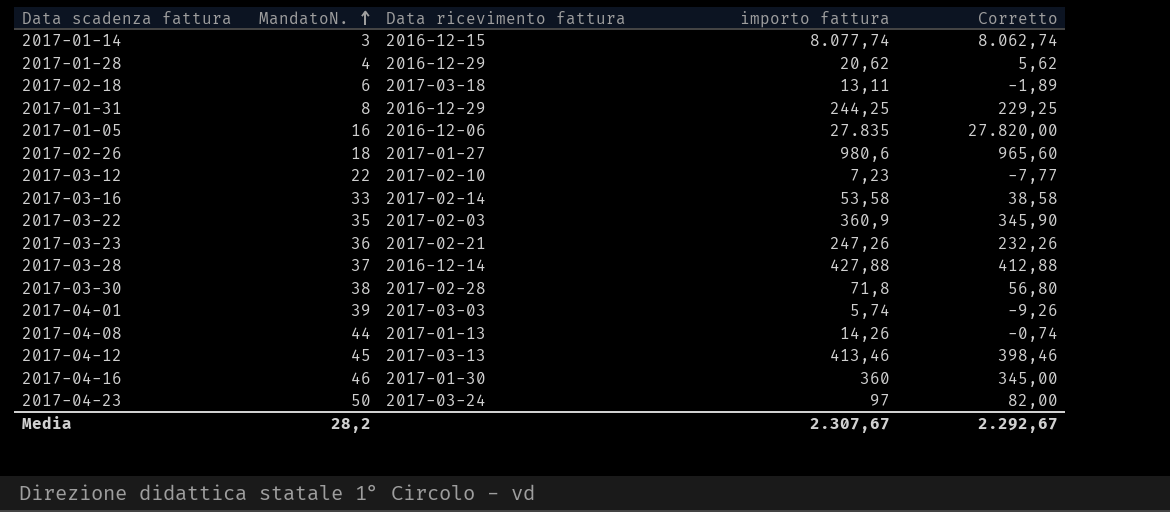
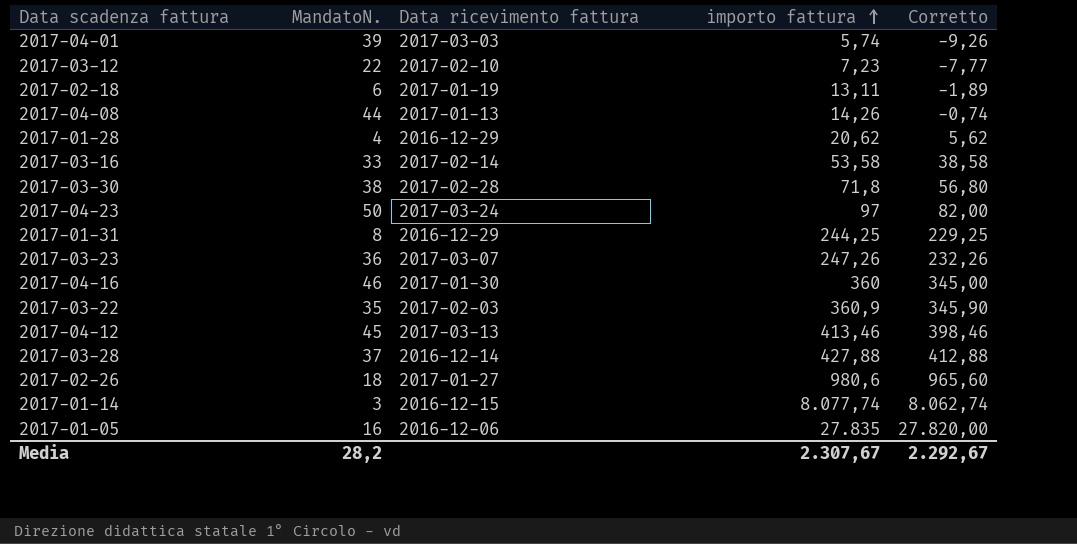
row order: MandatoN. ascending -> importo fattura ascending
2017-02-18 | Data ricevimento fattura: 2017-03-18 -> 2017-01-19
2017-03-23 | Data ricevimento fattura: 2017-02-21 -> 2017-03-07

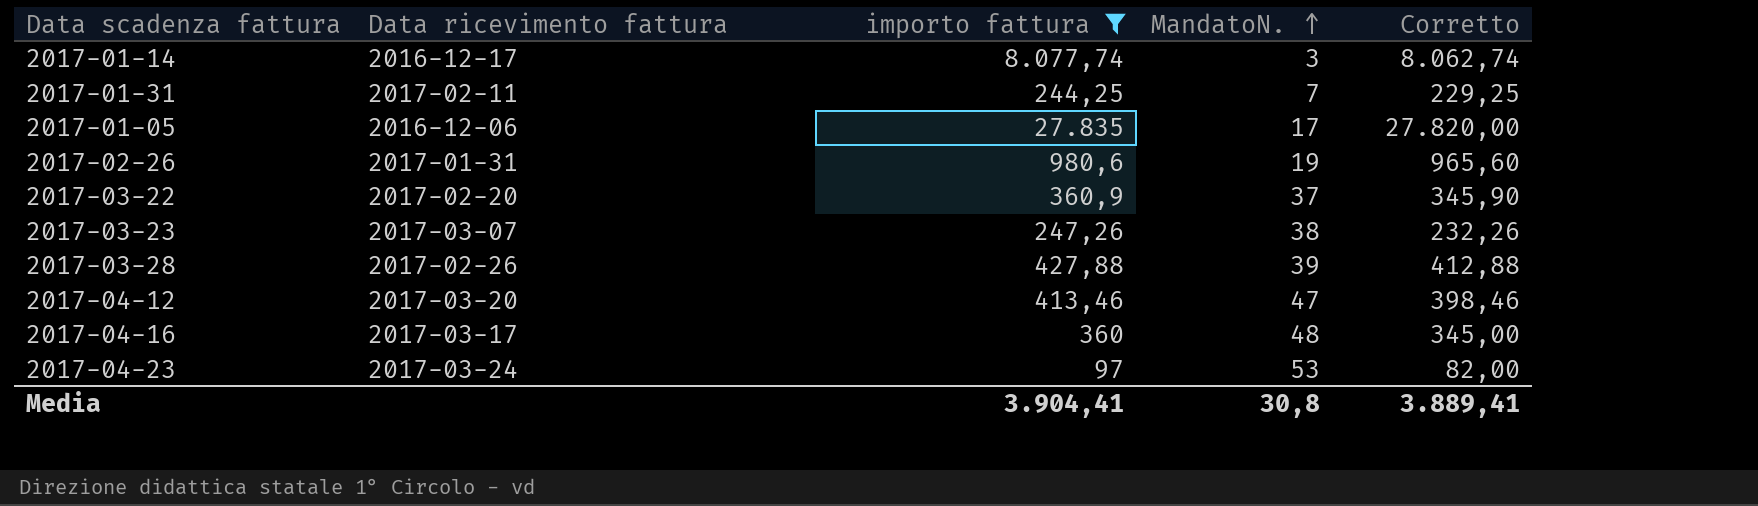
filter: none -> importo fattura >= 97
row order: importo fattura ascending -> MandatoN. ascending
column MandatoN. | position: 2 -> 4
2017-01-14 | Data ricevimento fattura: 2016-12-15 -> 2016-12-17
2017-01-31 | Data ricevimento fattura: 2016-12-29 -> 2017-02-11
2017-01-31 | MandatoN.: 8 -> 7
2017-01-05 | MandatoN.: 16 -> 17
2017-02-26 | Data ricevimento fattura: 2017-01-27 -> 2017-01-31
2017-02-26 | MandatoN.: 18 -> 19
2017-03-22 | Data ricevimento fattura: 2017-02-03 -> 2017-02-20
2017-03-22 | MandatoN.: 35 -> 37
2017-03-23 | MandatoN.: 36 -> 38
2017-03-28 | Data ricevimento fattura: 2016-12-14 -> 2017-02-26
2017-03-28 | MandatoN.: 37 -> 39
2017-04-12 | Data ricevimento fattura: 2017-03-13 -> 2017-03-20
2017-04-12 | MandatoN.: 45 -> 47
2017-04-16 | Data ricevimento fattura: 2017-01-30 -> 2017-03-17
2017-04-16 | MandatoN.: 46 -> 48
2017-04-23 | MandatoN.: 50 -> 53
Media | importo fattura: 2.307,67 -> 3.904,41
Media | MandatoN.: 28,2 -> 30,8
Media | Corretto: 2.292,67 -> 3.889,41

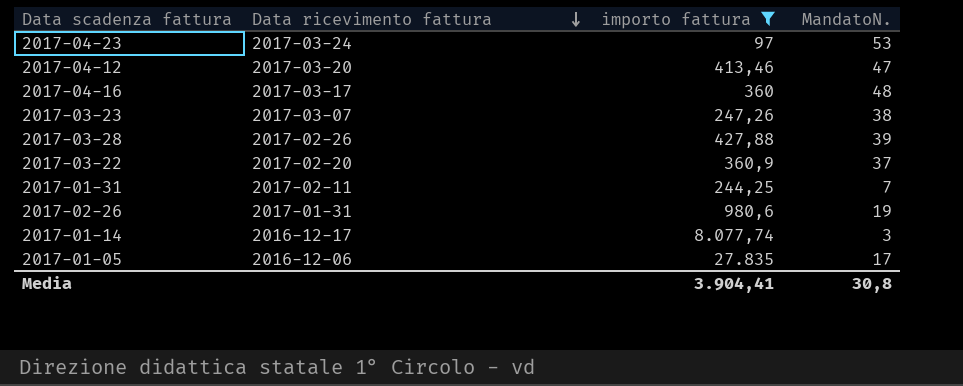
row order: MandatoN. ascending -> Data ricevimento fattura descending
column Corretto | formula: [importo fattura] - 15 -> none

